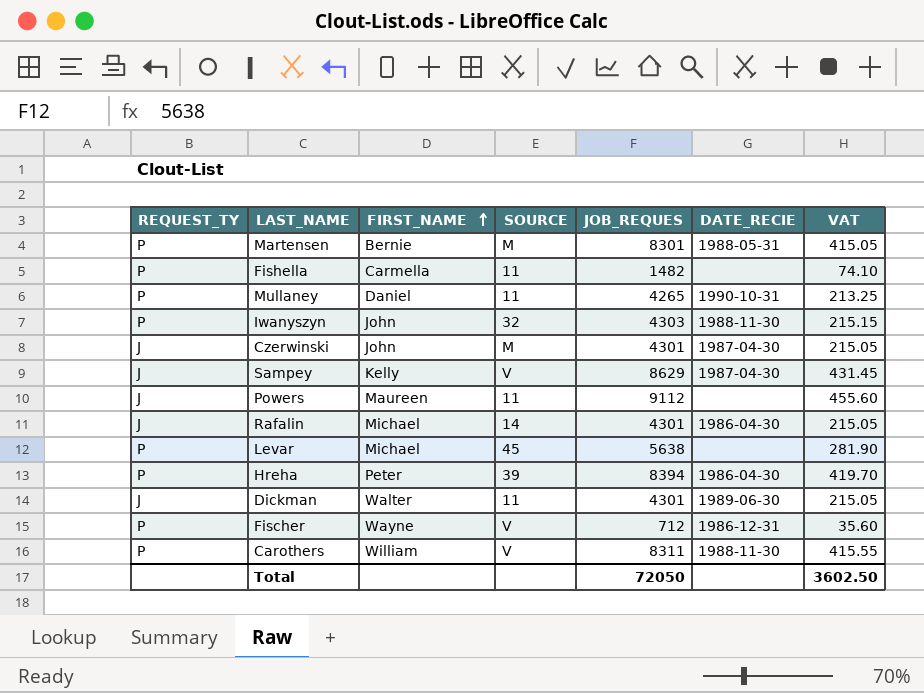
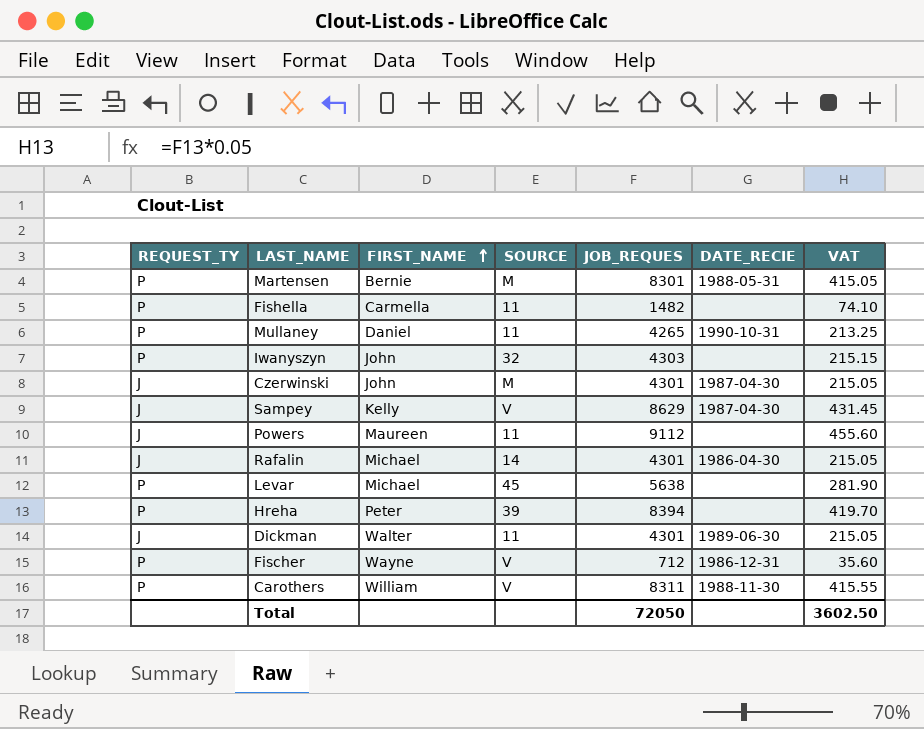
Iwanyszyn | DATE_RECIE: 1988-11-30 -> none
Hreha | DATE_RECIE: 1986-04-30 -> none

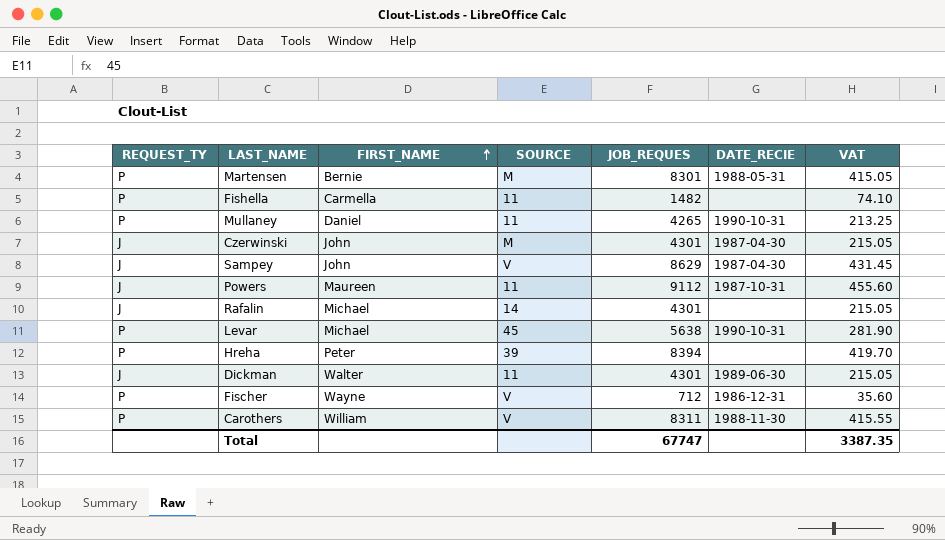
row Iwanyszyn: P | John | 32 | 4303 | none | 215.15 -> none
Sampey | FIRST_NAME: Kelly -> John
Powers | DATE_RECIE: none -> 1987-10-31
Rafalin | DATE_RECIE: 1986-04-30 -> none
Levar | DATE_RECIE: none -> 1990-10-31
Total | JOB_REQUES: 72050 -> 67747
Total | VAT: 3602.50 -> 3387.35

